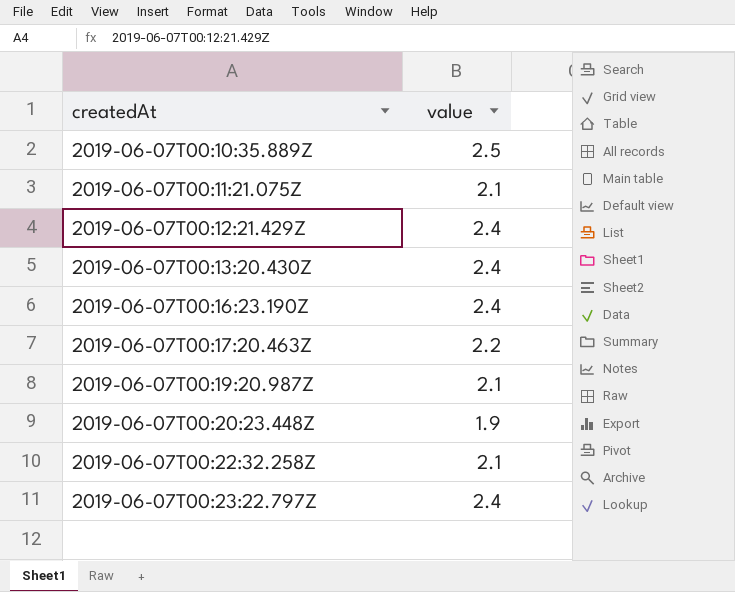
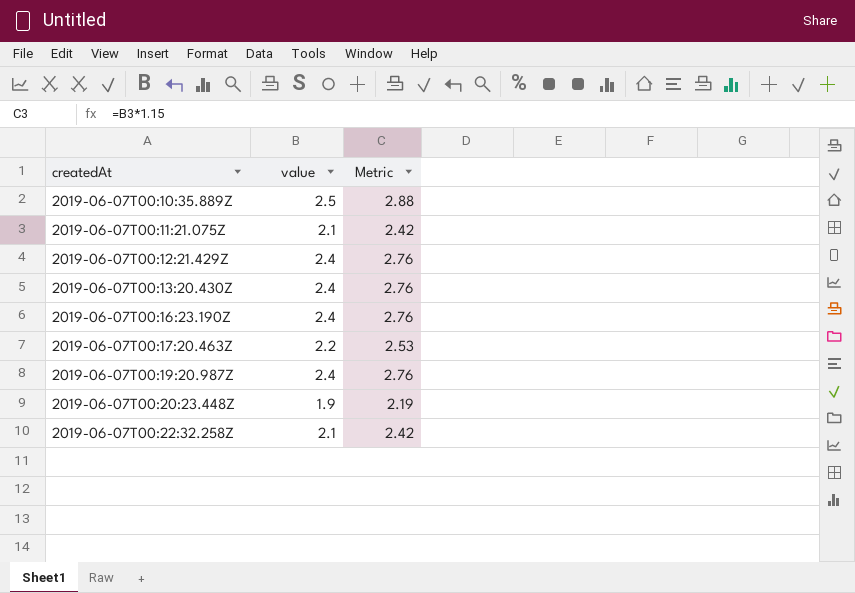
column Metric | formula: none -> [value] * 1.15
row 2019-06-07T00:23:22.797Z: 2.4 -> none
2019-06-07T00:19:20.987Z | value: 2.1 -> 2.4

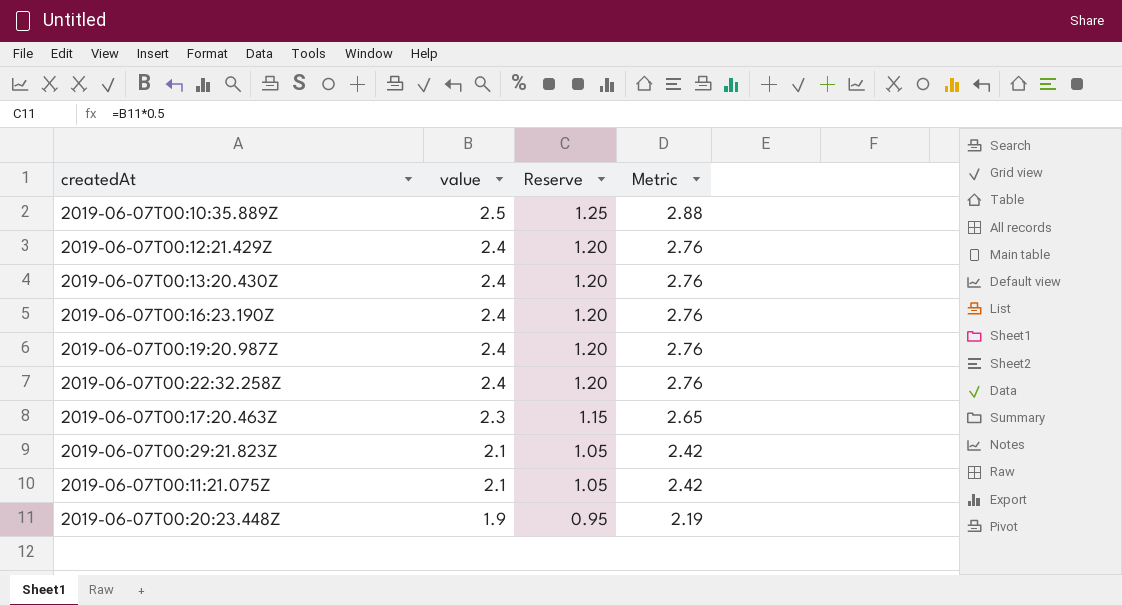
row order: createdAt ascending -> value descending
column Reserve | formula: none -> [value] * 0.5
2019-06-07T00:22:32.258Z | value: 2.1 -> 2.4
2019-06-07T00:22:32.258Z | Metric: 2.42 -> 2.76
2019-06-07T00:17:20.463Z | value: 2.2 -> 2.3
2019-06-07T00:17:20.463Z | Metric: 2.53 -> 2.65
row 2019-06-07T00:29:21.823Z: none -> 2.1 | 1.05 | 2.42

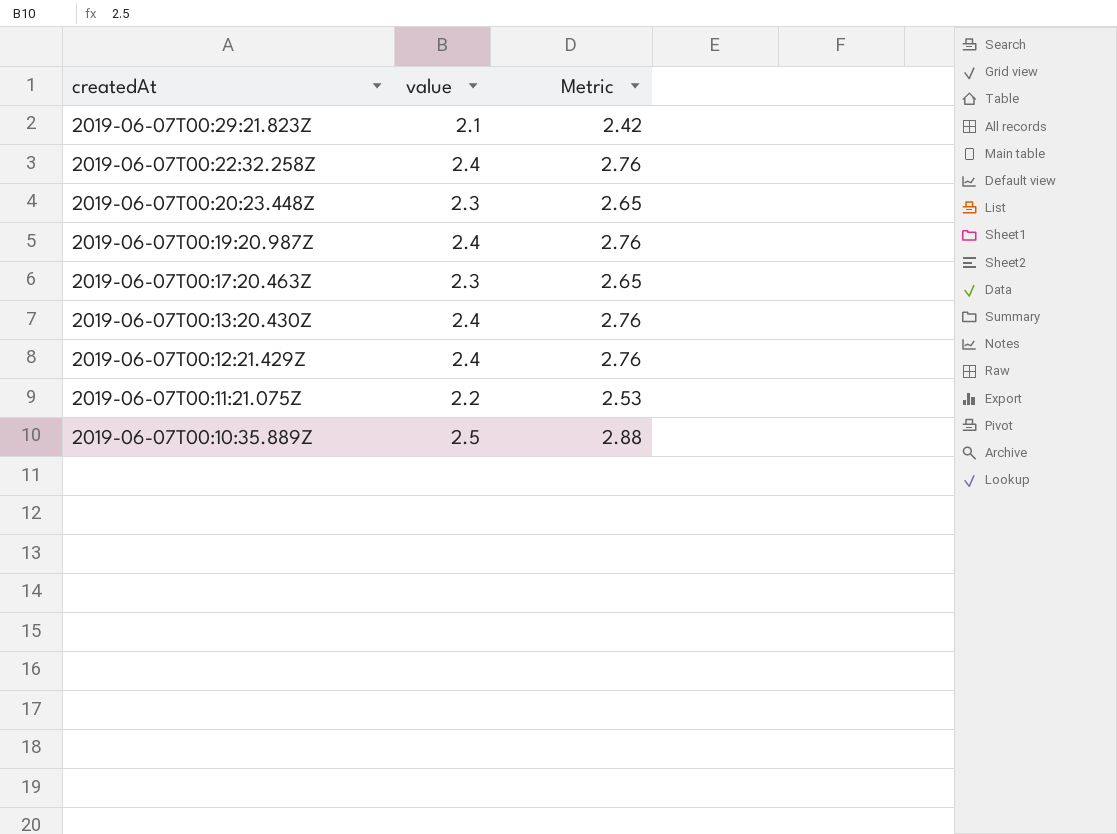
row order: value descending -> createdAt descending
column Reserve | formula: [value] * 0.5 -> none
row 2019-06-07T00:16:23.190Z: 2.4 | 1.20 | 2.76 -> none
2019-06-07T00:20:23.448Z | value: 1.9 -> 2.3
2019-06-07T00:20:23.448Z | Metric: 2.19 -> 2.65
2019-06-07T00:11:21.075Z | value: 2.1 -> 2.2
2019-06-07T00:11:21.075Z | Metric: 2.42 -> 2.53

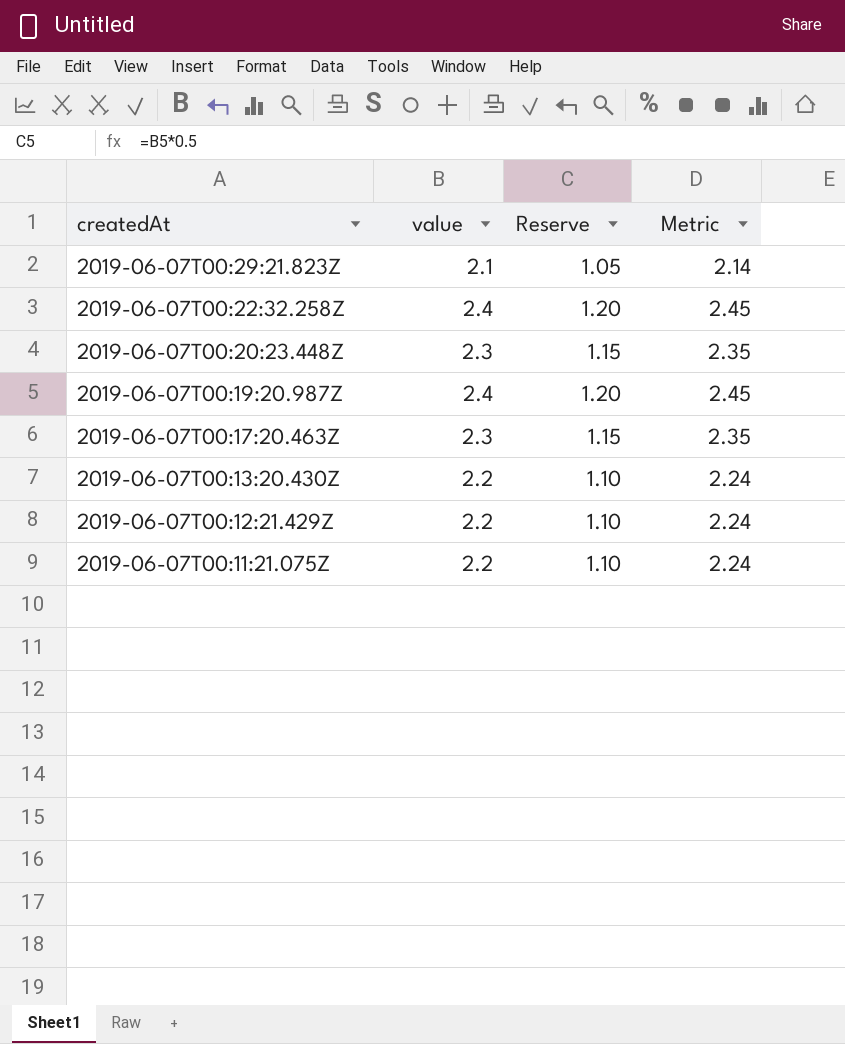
column Reserve | formula: none -> [value] * 0.5
column Metric | formula: [value] * 1.15 -> [value] * 1.02
row 2019-06-07T00:10:35.889Z: 2.5 | 2.88 -> none
2019-06-07T00:13:20.430Z | value: 2.4 -> 2.2
2019-06-07T00:12:21.429Z | value: 2.4 -> 2.2

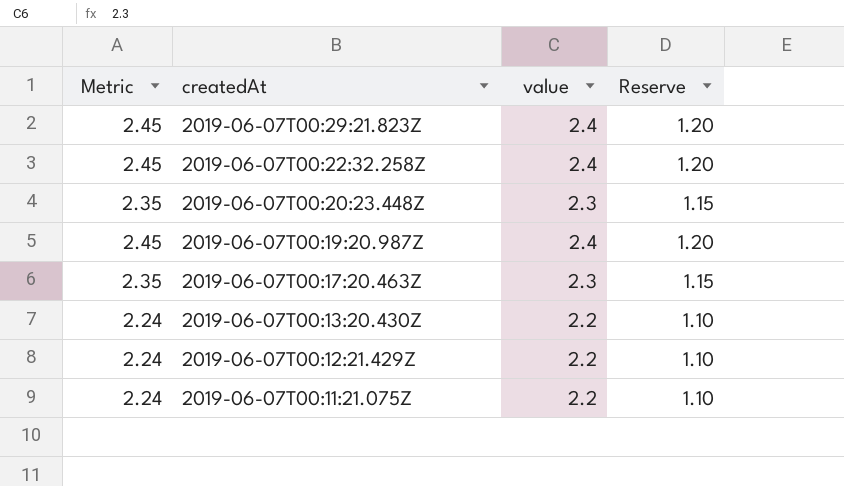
column Metric | position: 4 -> 1
2019-06-07T00:29:21.823Z | Metric: 2.14 -> 2.45
2019-06-07T00:29:21.823Z | value: 2.1 -> 2.4
2019-06-07T00:29:21.823Z | Reserve: 1.05 -> 1.20

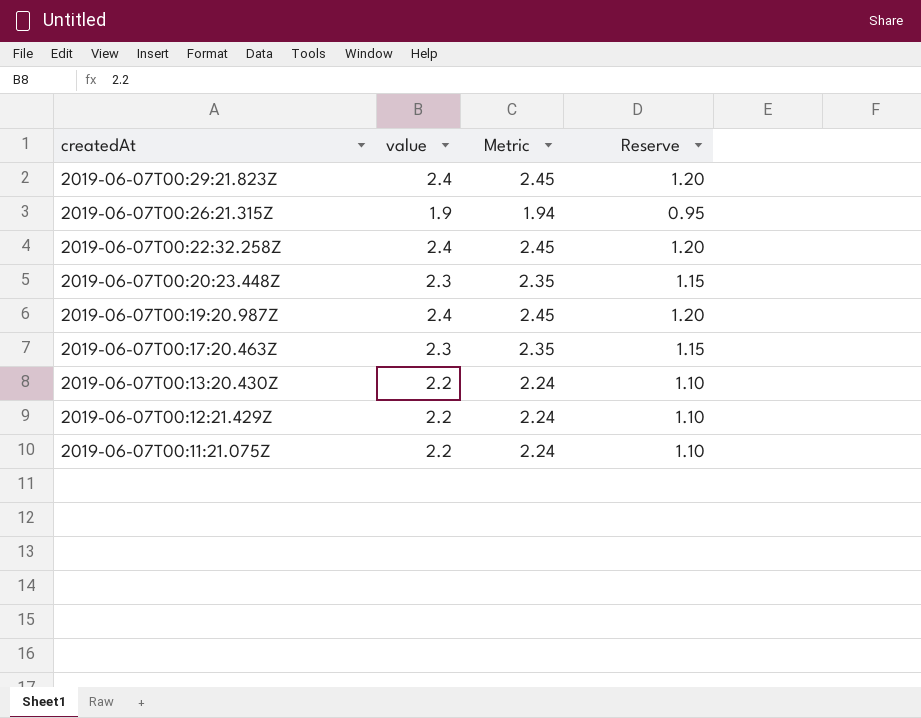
column Metric | position: 1 -> 3
row 2019-06-07T00:26:21.315Z: none -> 1.9 | 1.94 | 0.95

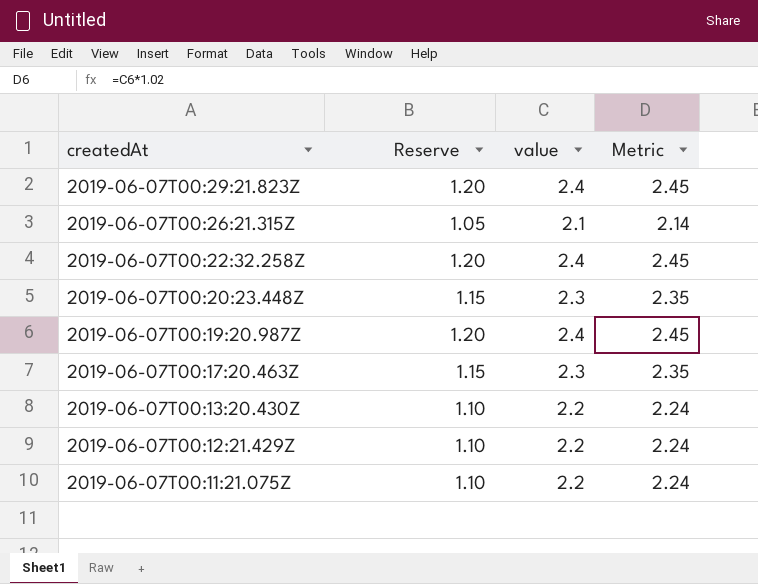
column Reserve | position: 4 -> 2
2019-06-07T00:26:21.315Z | Reserve: 0.95 -> 1.05
2019-06-07T00:26:21.315Z | value: 1.9 -> 2.1
2019-06-07T00:26:21.315Z | Metric: 1.94 -> 2.14

